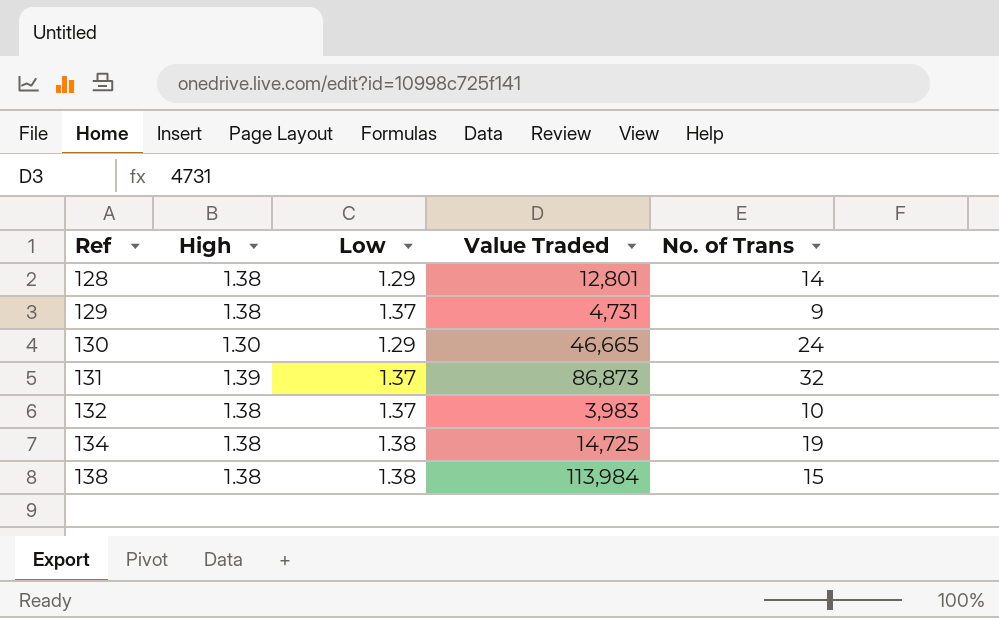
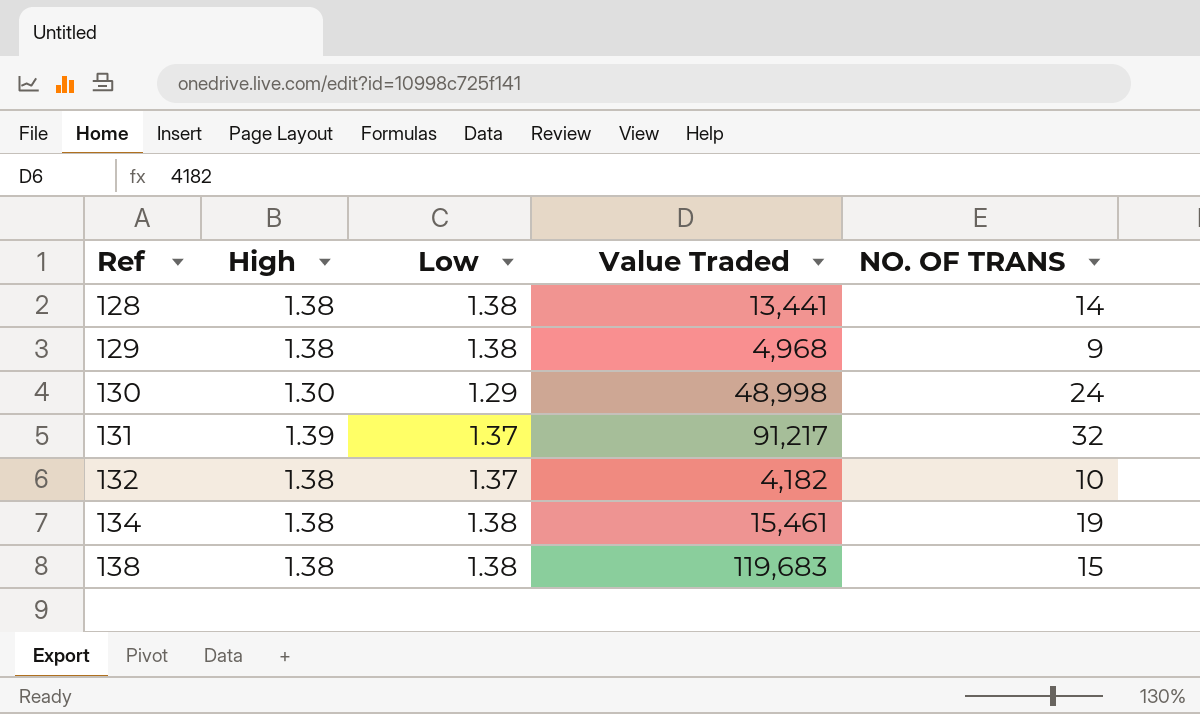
column name: No. of Trans -> NO. OF TRANS
128 | Low: 1.29 -> 1.38
128 | Value Traded: 12,801 -> 13,441
129 | Low: 1.37 -> 1.38
129 | Value Traded: 4,731 -> 4,968
130 | Value Traded: 46,665 -> 48,998
131 | Value Traded: 86,873 -> 91,217
132 | Value Traded: 3,983 -> 4,182
134 | Value Traded: 14,725 -> 15,461
138 | Value Traded: 113,984 -> 119,683

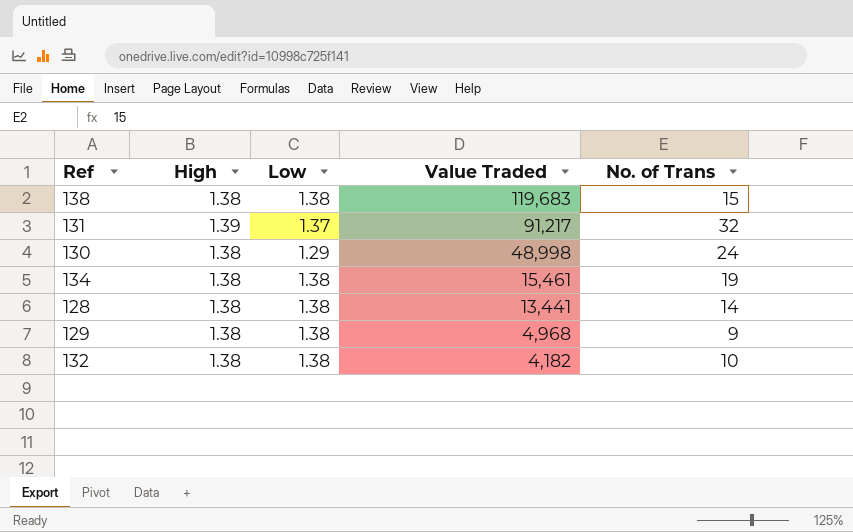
row order: Ref ascending -> Value Traded descending
column name: NO. OF TRANS -> No. of Trans
130 | High: 1.30 -> 1.38
132 | Low: 1.37 -> 1.38

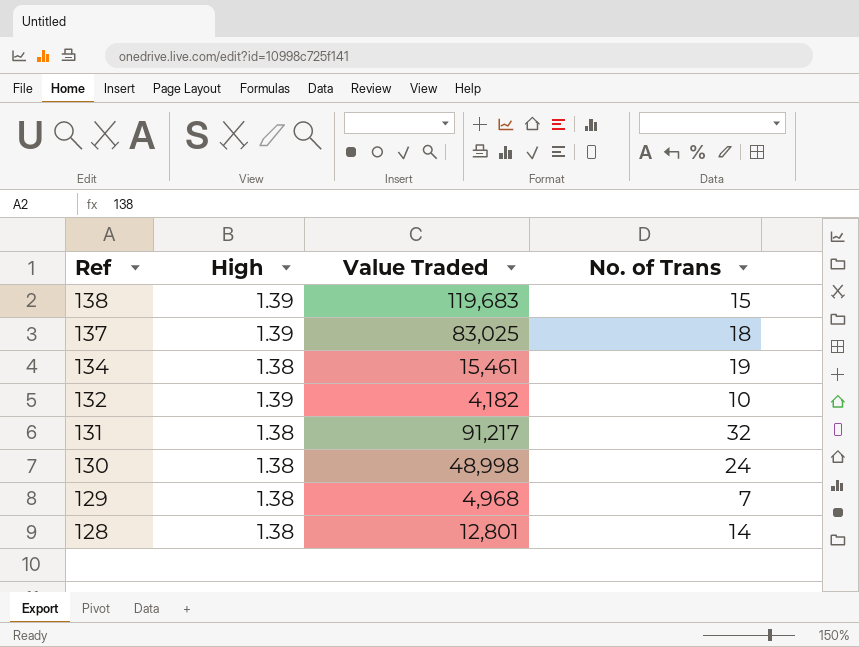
row order: Value Traded descending -> Ref descending
column Low | position: 3 -> none
138 | High: 1.38 -> 1.39
row 137: none -> 1.39 | 83,025 | 18
132 | High: 1.38 -> 1.39
131 | High: 1.39 -> 1.38
129 | No. of Trans: 9 -> 7
128 | Value Traded: 13,441 -> 12,801

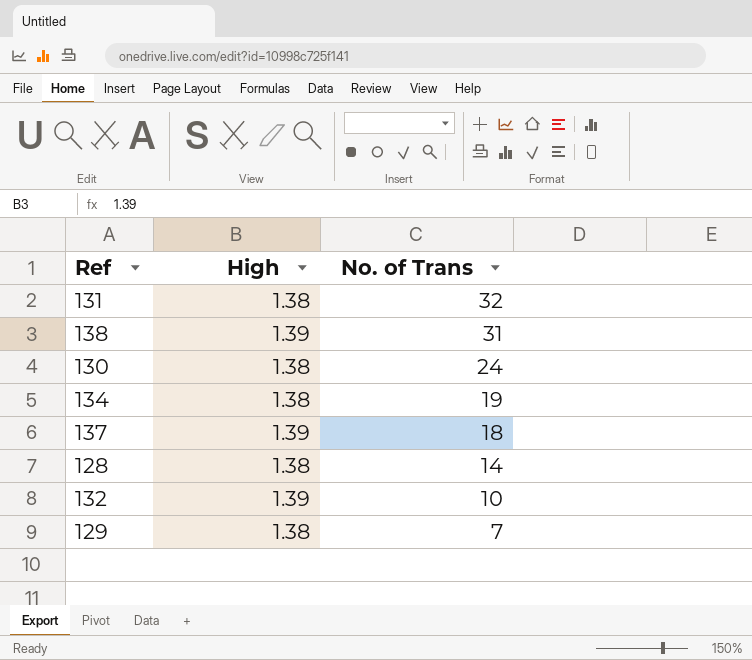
row order: Ref descending -> No. of Trans descending
column Value Traded | position: 3 -> none
138 | No. of Trans: 15 -> 31

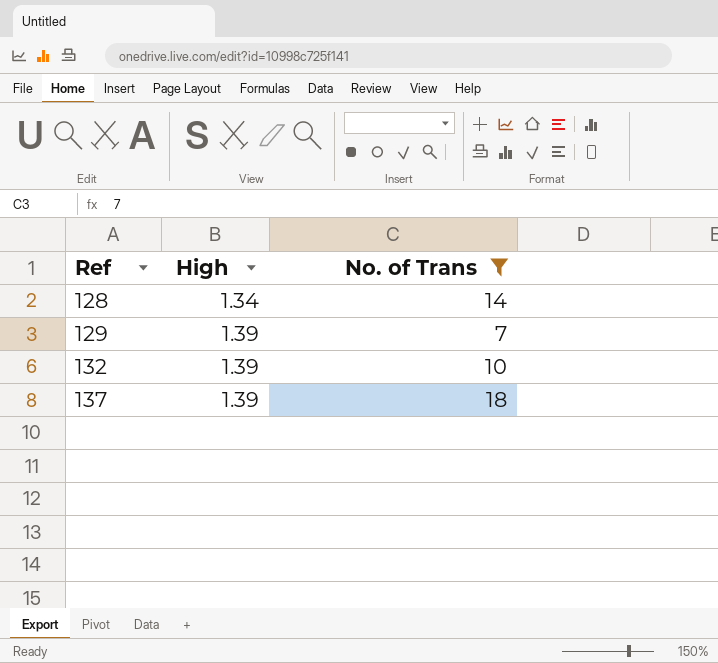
filter: none -> No. of Trans <= 18
row order: No. of Trans descending -> Ref ascending
128 | High: 1.38 -> 1.34
129 | High: 1.38 -> 1.39

